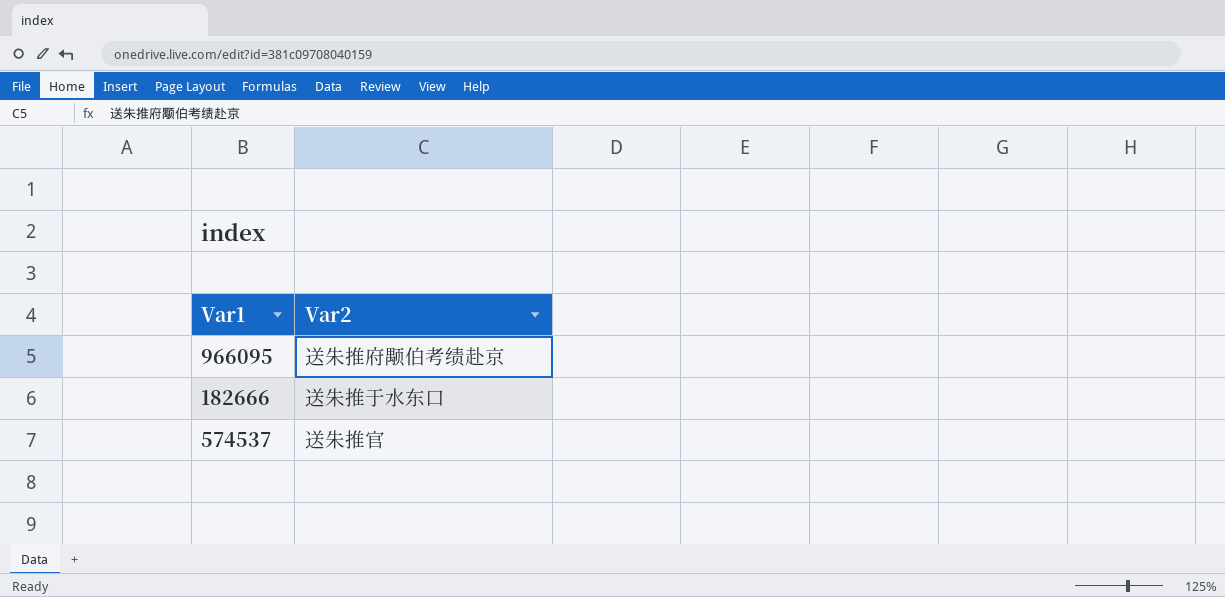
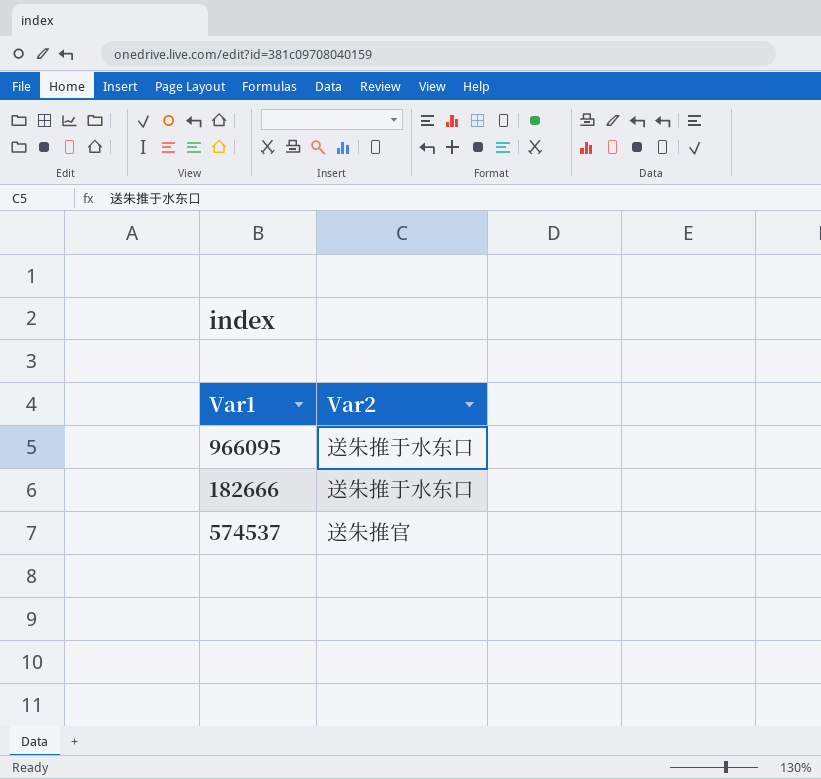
966095 | Var2: 送朱推府颙伯考绩赴京 -> 送朱推于水东口

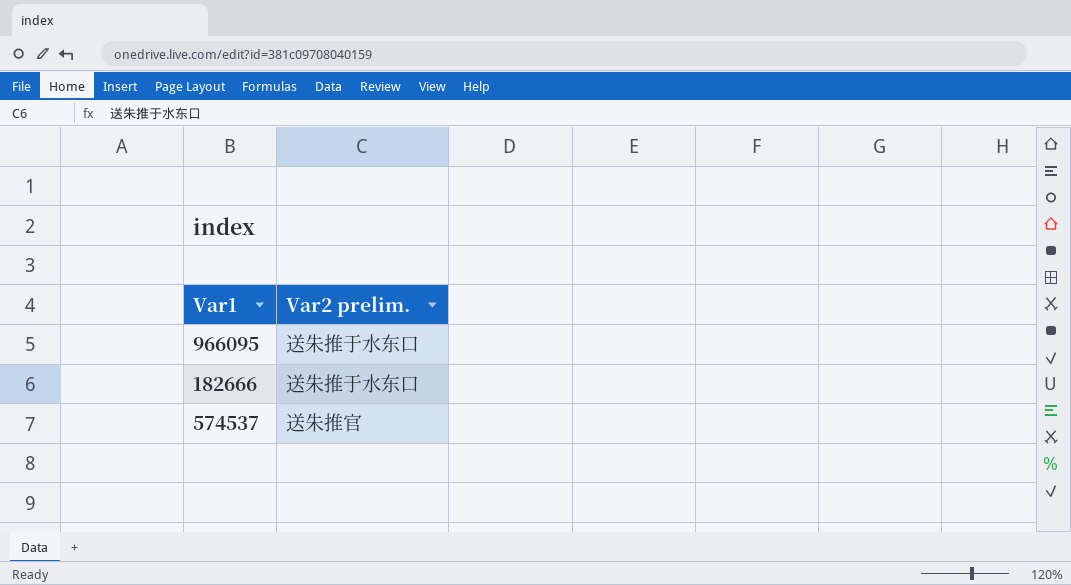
column name: Var2 -> Var2 prelim.

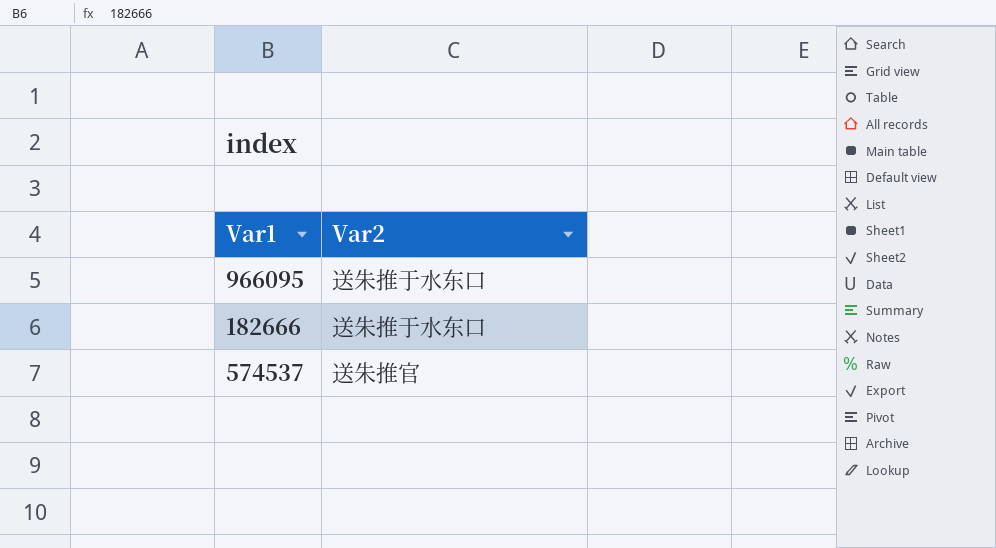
column name: Var2 prelim. -> Var2

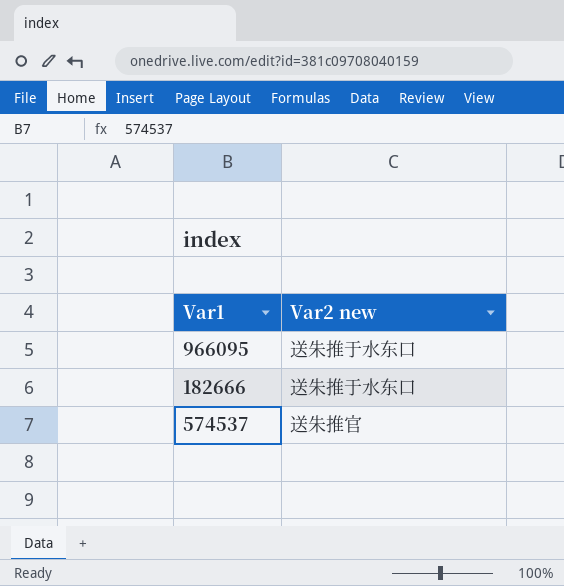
column name: Var2 -> Var2 new

